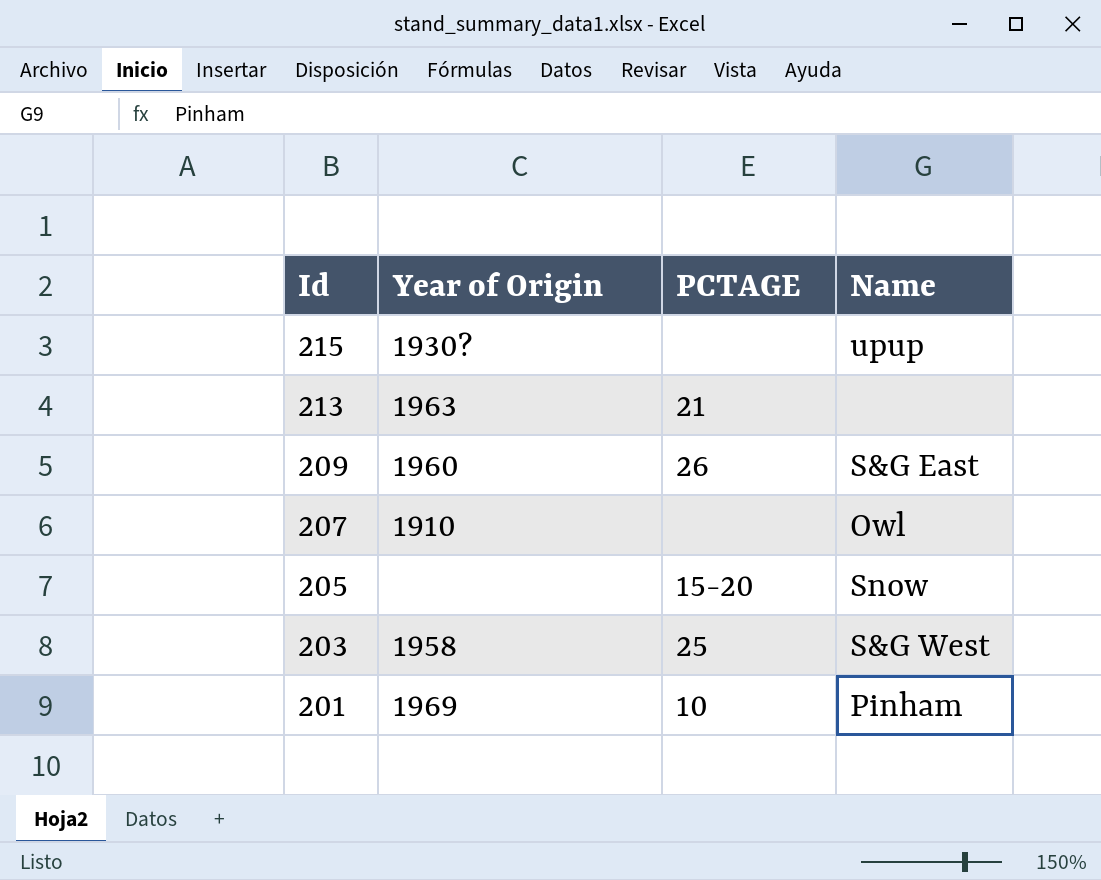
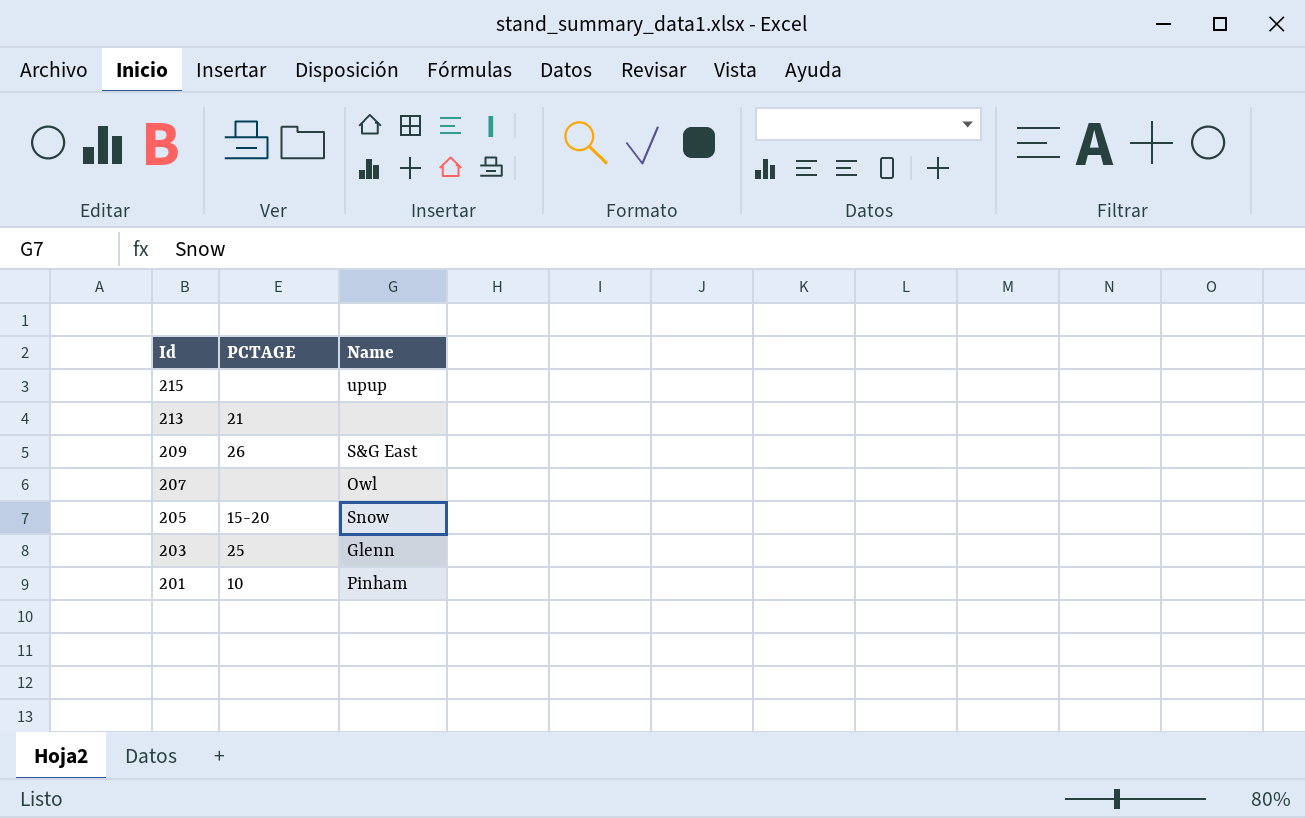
column Year of Origin | position: 2 -> none
203 | Name: S&G West -> Glenn

